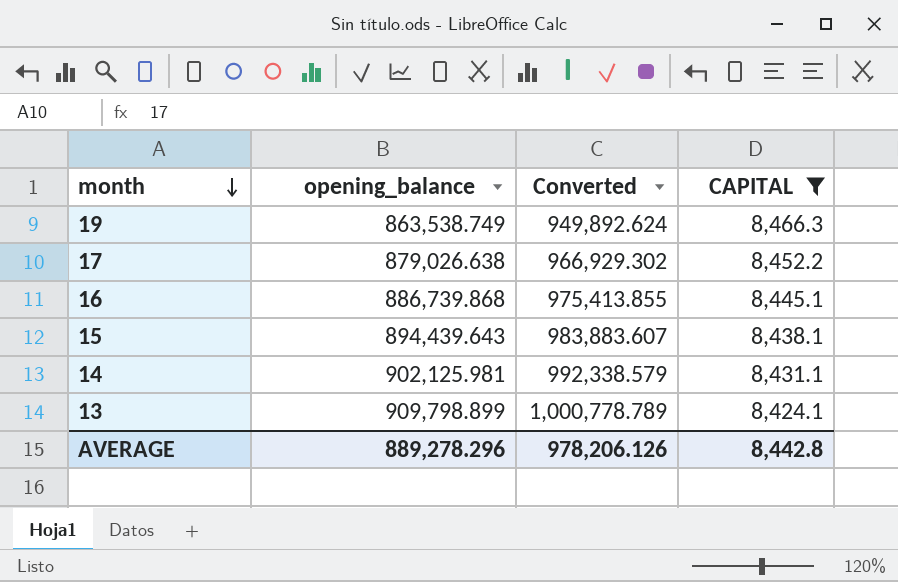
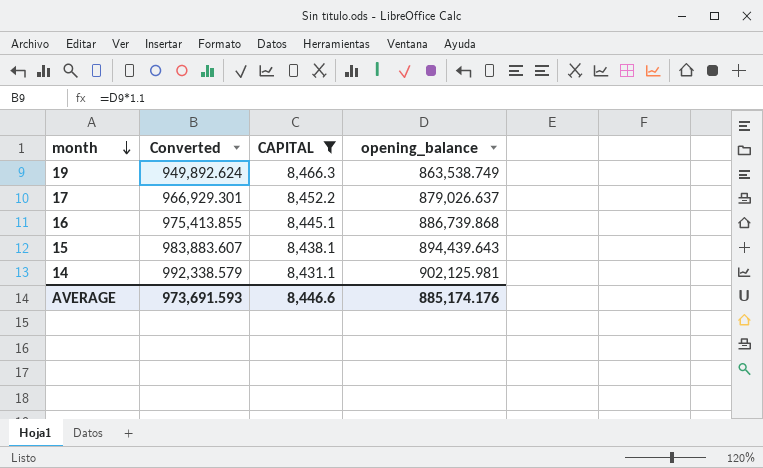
column opening_balance | position: 2 -> 4
row 13: 909,798.899 | 1,000,778.789 | 8,424.1 -> none
17 | Converted: 966,929.302 -> 966,929.301
17 | opening_balance: 879,026.638 -> 879,026.637
AVERAGE | Converted: 978,206.126 -> 973,691.593
AVERAGE | CAPITAL: 8,442.8 -> 8,446.6
AVERAGE | opening_balance: 889,278.296 -> 885,174.176

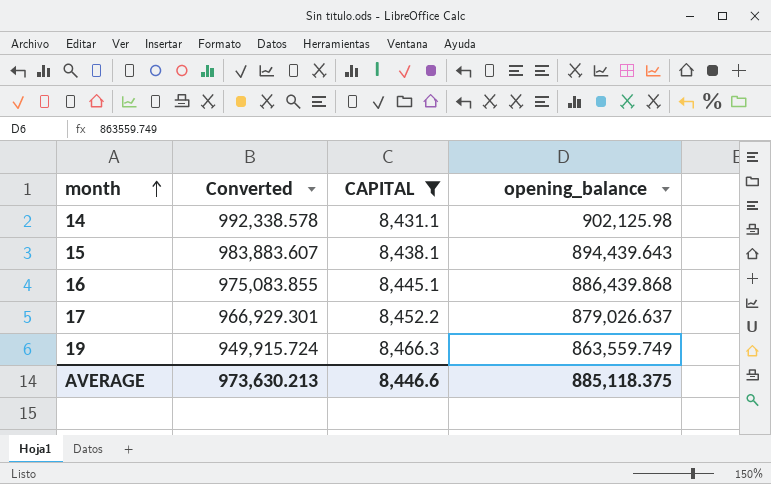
row order: month descending -> month ascending
14 | Converted: 992,338.579 -> 992,338.578
14 | opening_balance: 902,125.981 -> 902,125.98
16 | Converted: 975,413.855 -> 975,083.855
16 | opening_balance: 886,739.868 -> 886,439.868
19 | Converted: 949,892.624 -> 949,915.724
19 | opening_balance: 863,538.749 -> 863,559.749
AVERAGE | Converted: 973,691.593 -> 973,630.213
AVERAGE | opening_balance: 885,174.176 -> 885,118.375

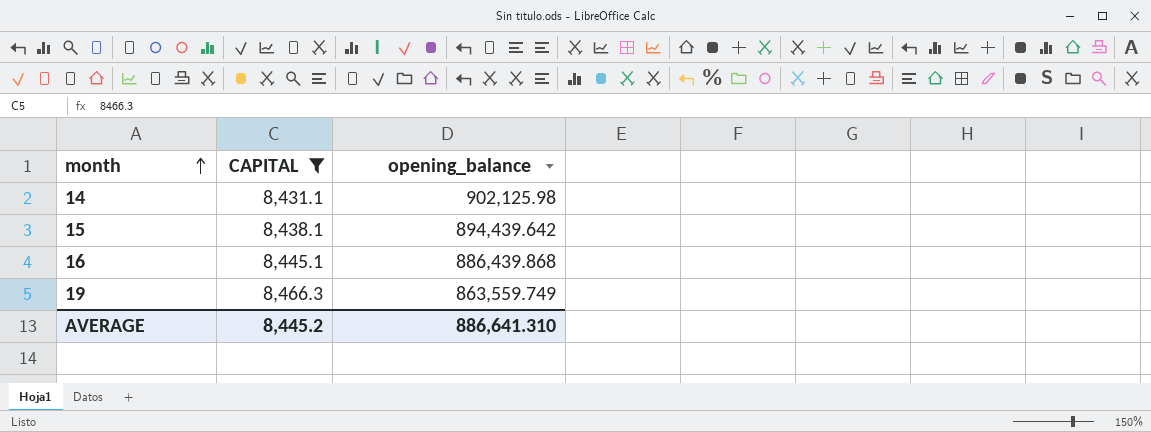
column Converted | formula: [opening_balance] * 1.1 -> none
row 17: 966,929.301 | 8,452.2 | 879,026.637 -> none
15 | opening_balance: 894,439.643 -> 894,439.642
AVERAGE | CAPITAL: 8,446.6 -> 8,445.2
AVERAGE | opening_balance: 885,118.375 -> 886,641.310

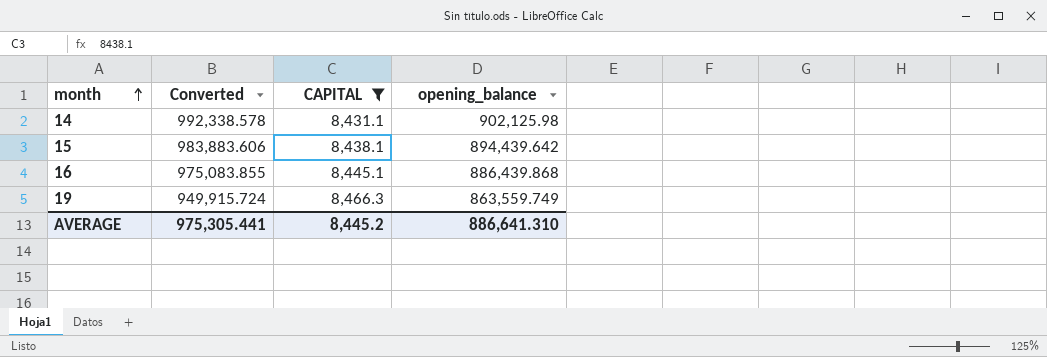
column Converted | formula: none -> [opening_balance] * 1.1

